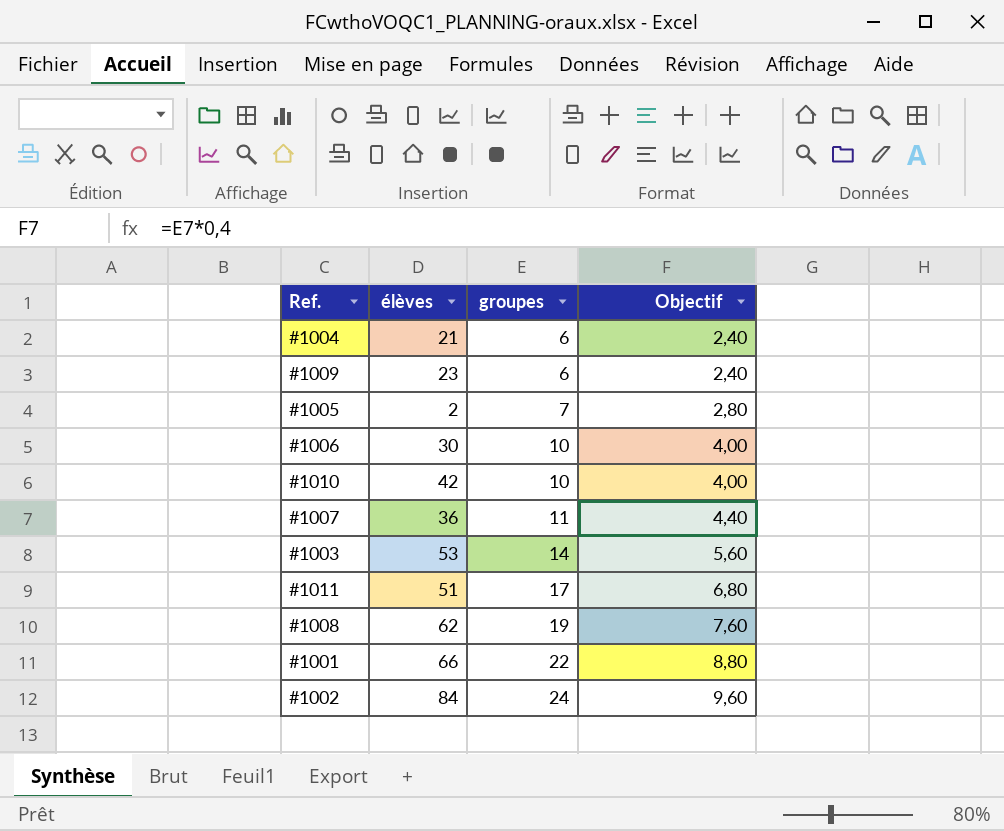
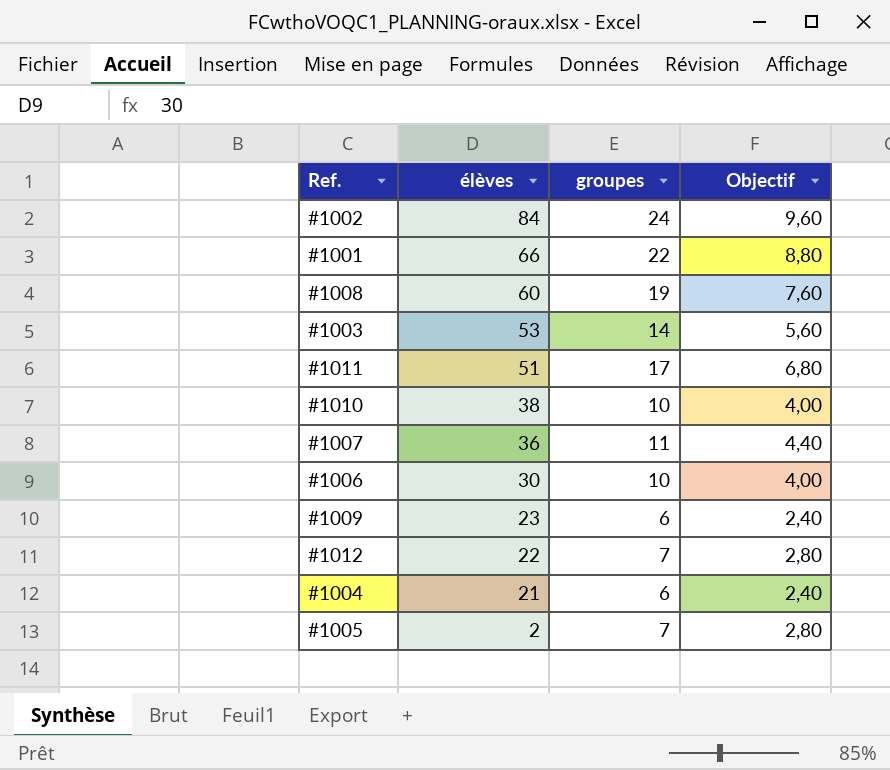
row order: groupes ascending -> élèves descending
#1008 | élèves: 62 -> 60
#1010 | élèves: 42 -> 38
row #1012: none -> 22 | 7 | 2,80

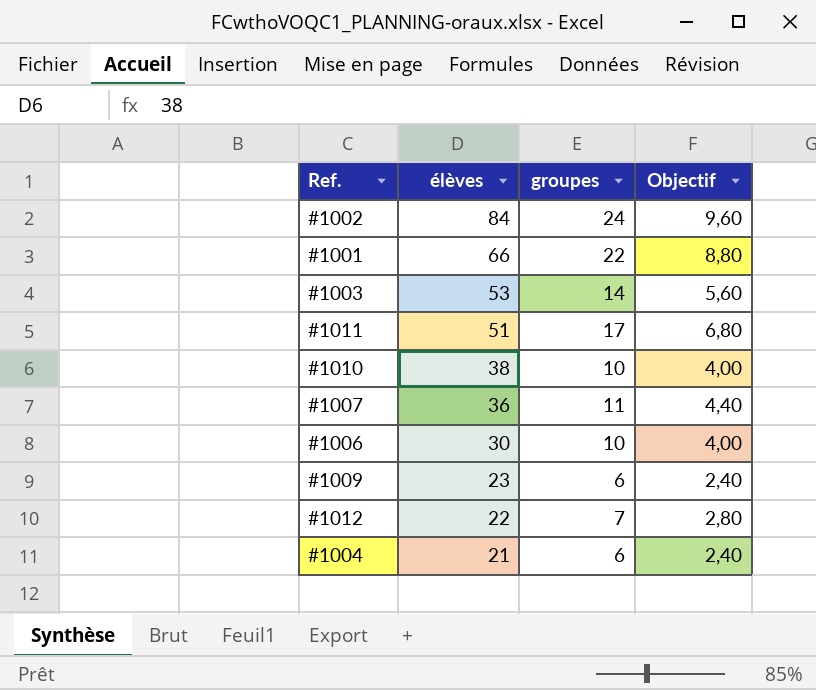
row #1008: 60 | 19 | 7,60 -> none
row #1005: 2 | 7 | 2,80 -> none

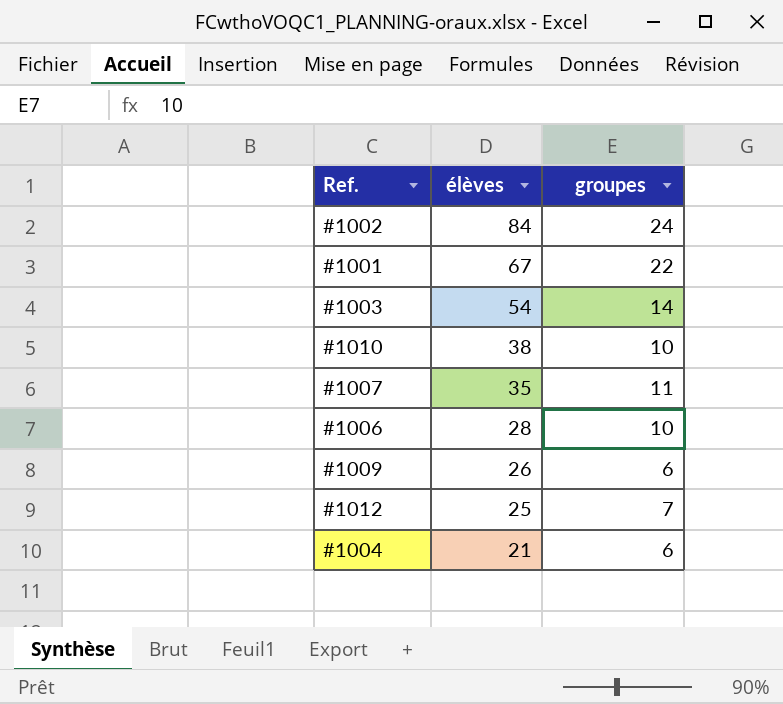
column Objectif | formula: [groupes] * 0,4 -> none
row #1011: 51 | 17 | 6,80 -> none
#1001 | élèves: 66 -> 67
#1003 | élèves: 53 -> 54
#1007 | élèves: 36 -> 35
#1006 | élèves: 30 -> 28
#1009 | élèves: 23 -> 26
#1012 | élèves: 22 -> 25

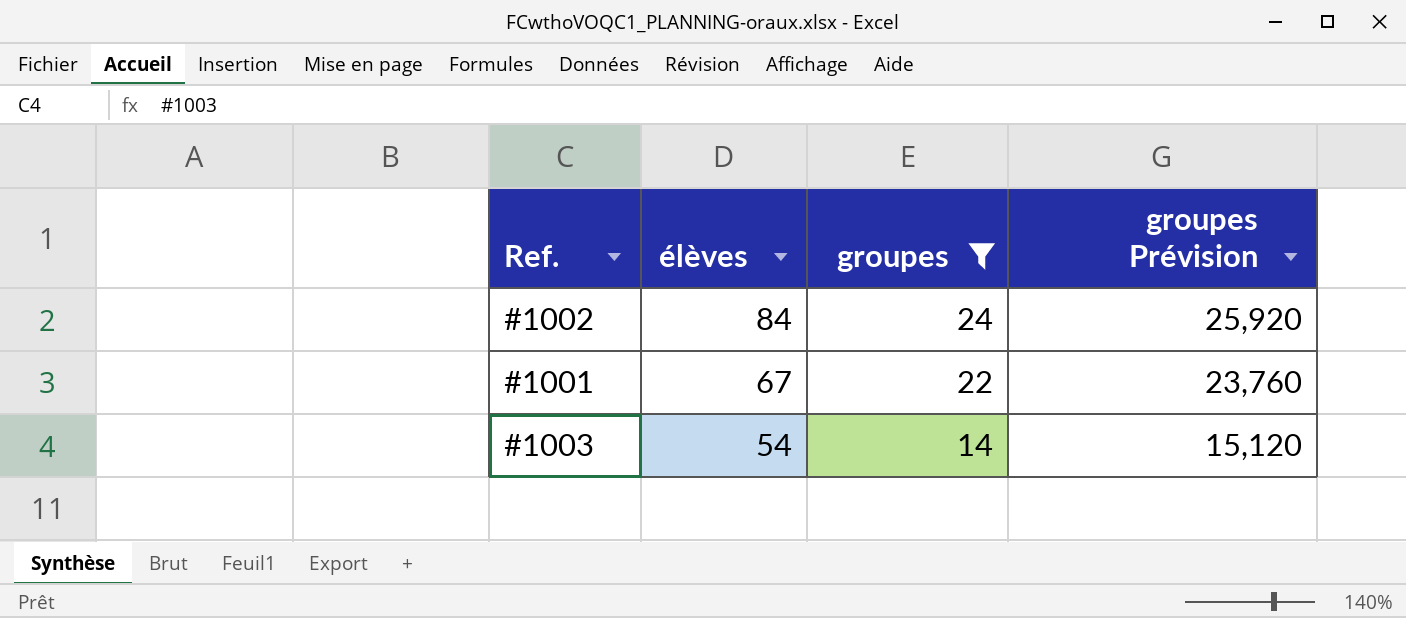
filter: none -> groupes >= 14
column groupes Prévision | formula: none -> [groupes] * 1,08

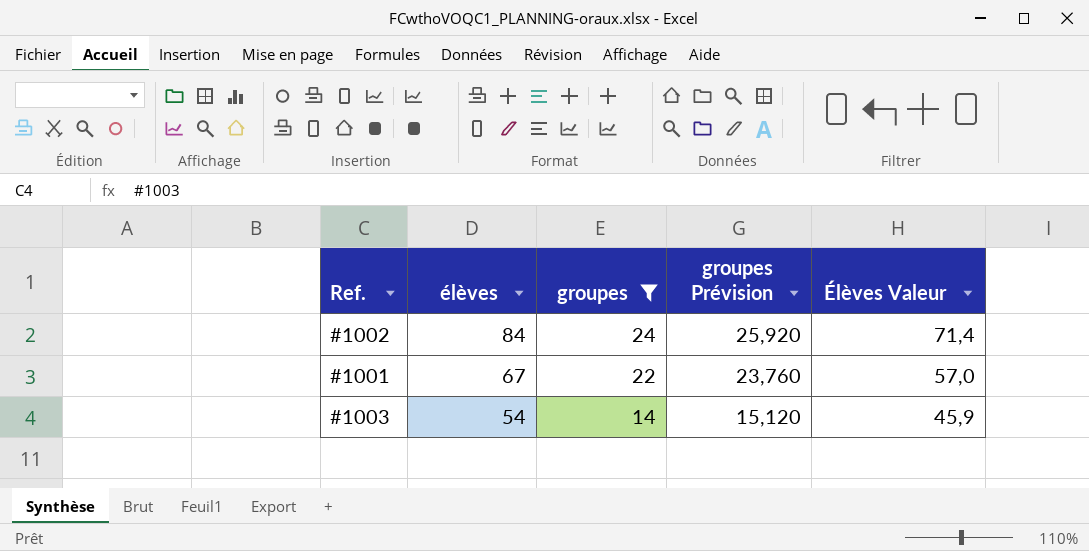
column Élèves Valeur | formula: none -> [élèves] * 0,85

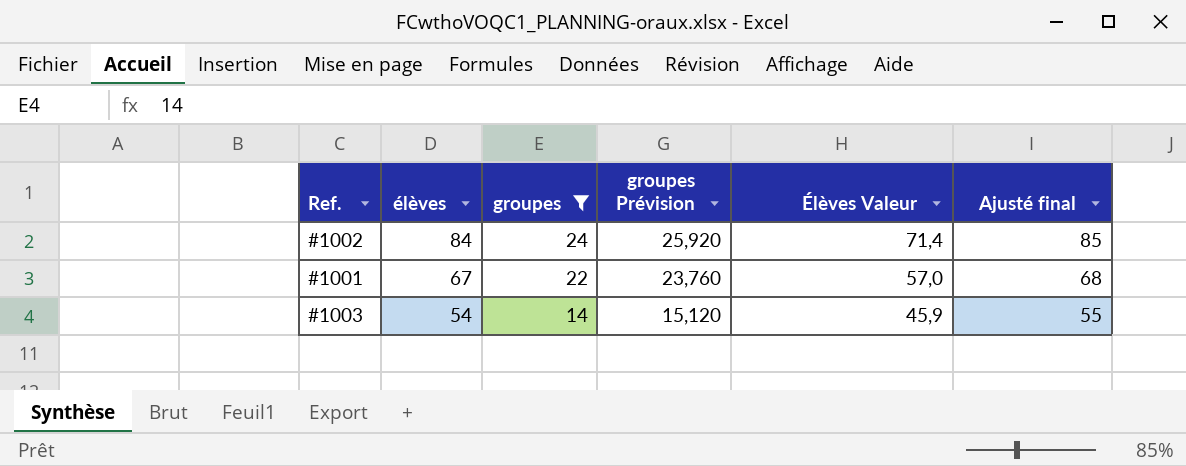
column Ajusté final | formula: none -> [élèves] + 1

